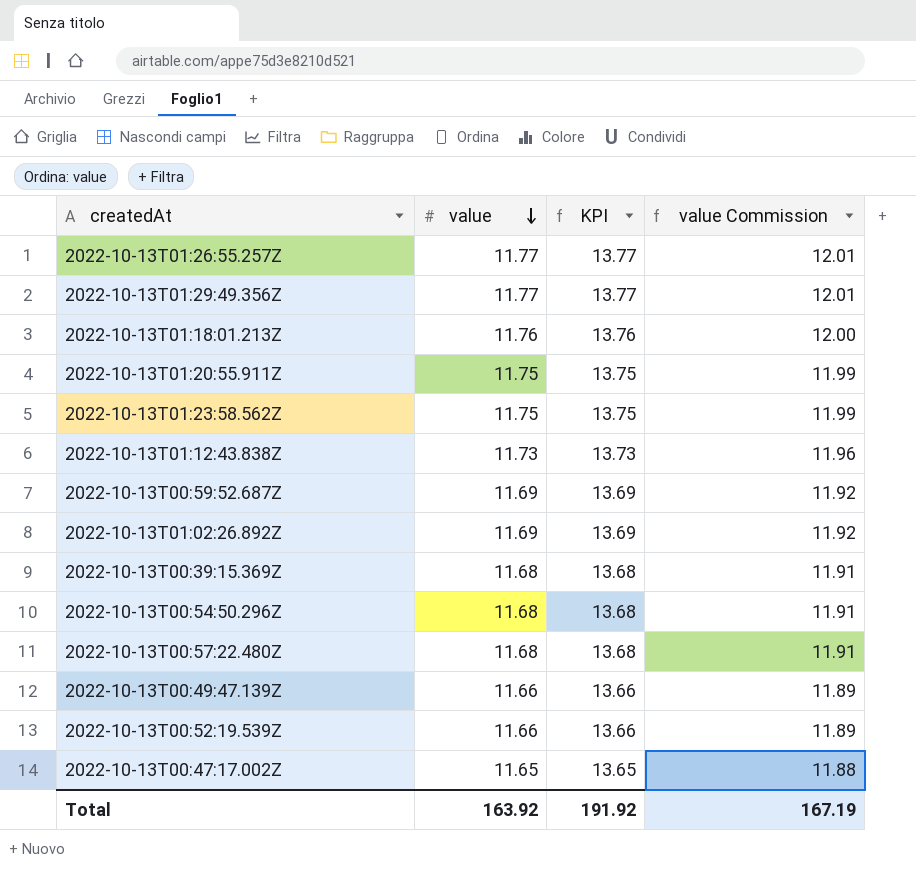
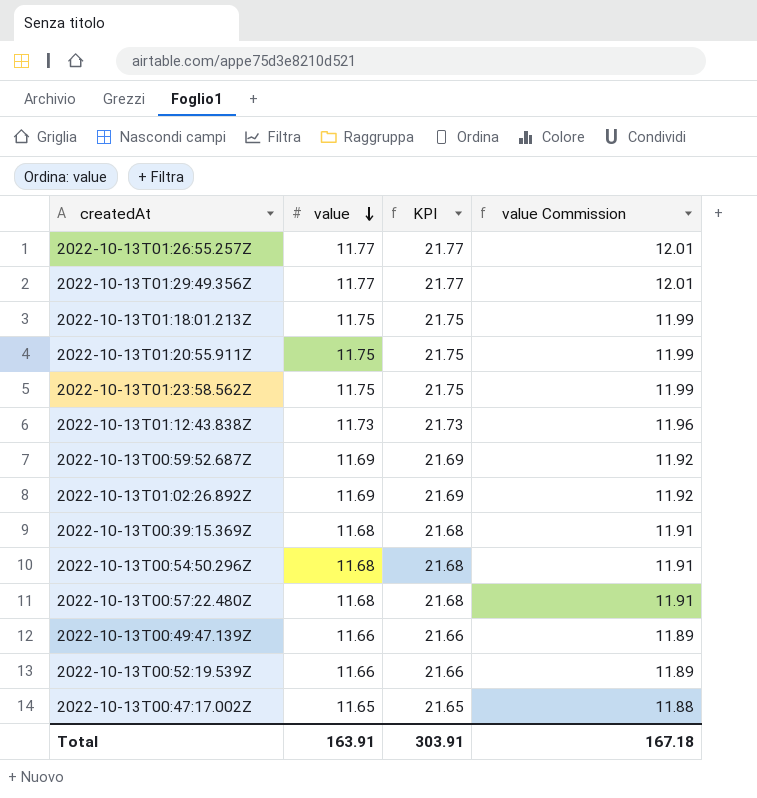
column KPI | formula: [value] + 2 -> [value] + 10
2022-10-13T01:18:01.213Z | value: 11.76 -> 11.75
2022-10-13T01:18:01.213Z | value Commission: 12.00 -> 11.99
Total | value: 163.92 -> 163.91
Total | KPI: 191.92 -> 303.91
Total | value Commission: 167.19 -> 167.18

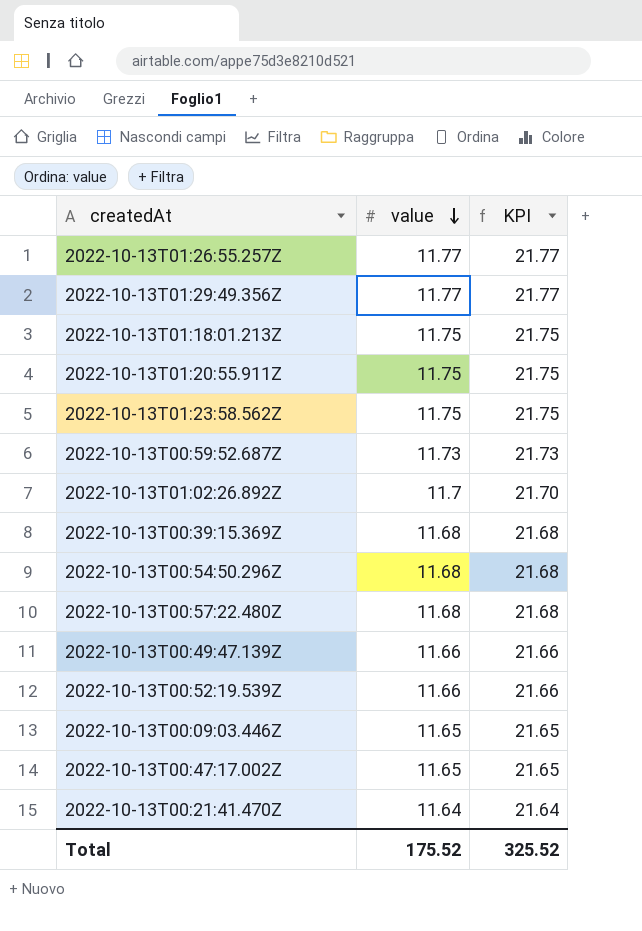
column value Commission | formula: [value] * 1.02 -> none
row 2022-10-13T01:12:43.838Z: 11.73 | 21.73 | 11.96 -> none
2022-10-13T00:59:52.687Z | value: 11.69 -> 11.73
2022-10-13T00:59:52.687Z | KPI: 21.69 -> 21.73
2022-10-13T01:02:26.892Z | value: 11.69 -> 11.7
2022-10-13T01:02:26.892Z | KPI: 21.69 -> 21.70
row 2022-10-13T00:09:03.446Z: none -> 11.65 | 21.65
row 2022-10-13T00:21:41.470Z: none -> 11.64 | 21.64
Total | value: 163.91 -> 175.52
Total | KPI: 303.91 -> 325.52

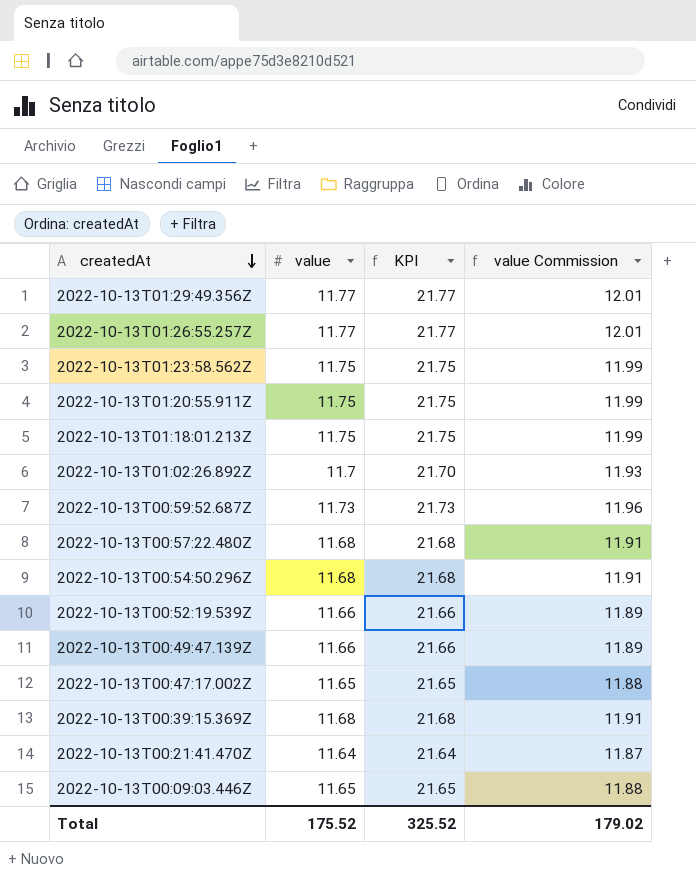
row order: value descending -> createdAt descending
column value Commission | formula: none -> [value] * 1.02

